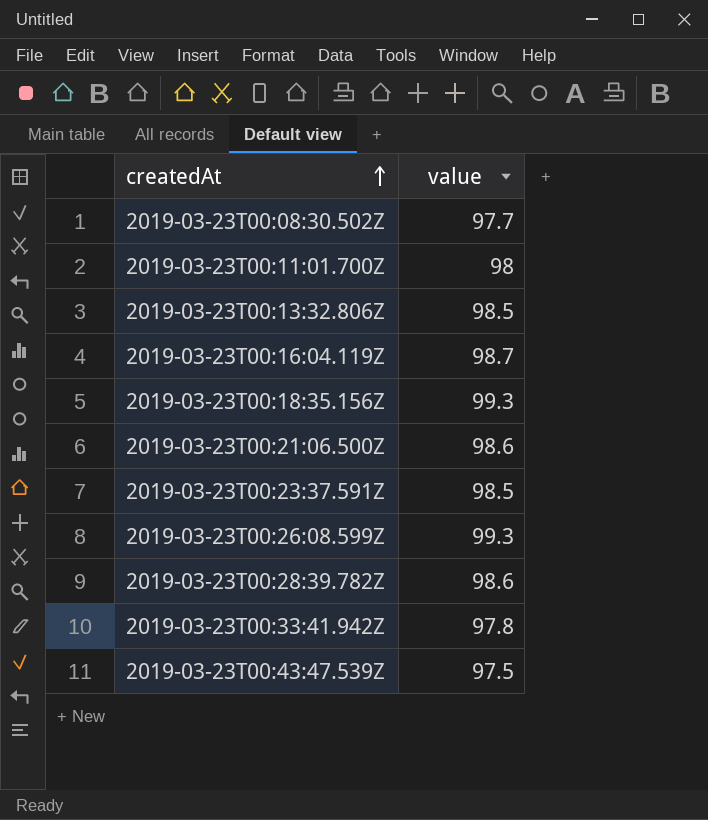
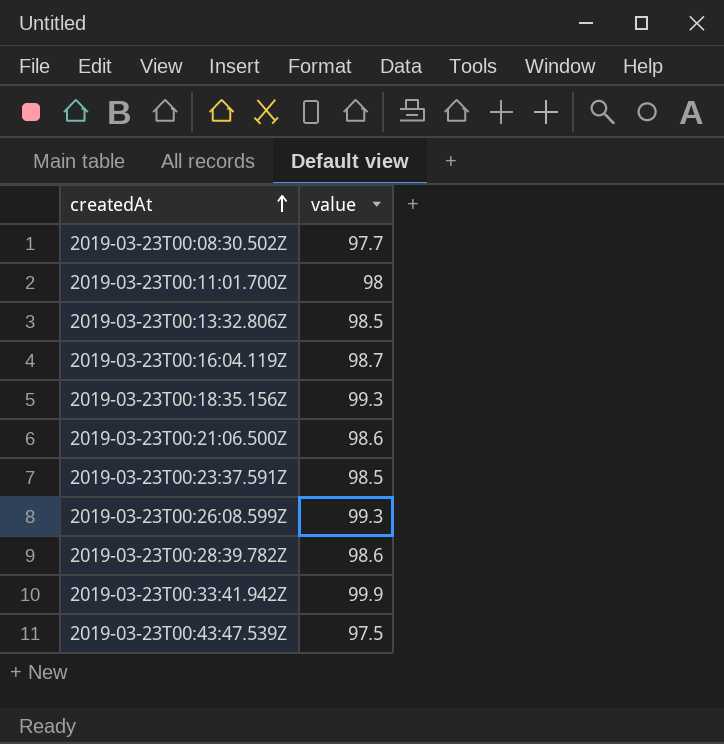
2019-03-23T00:33:41.942Z | value: 97.8 -> 99.9

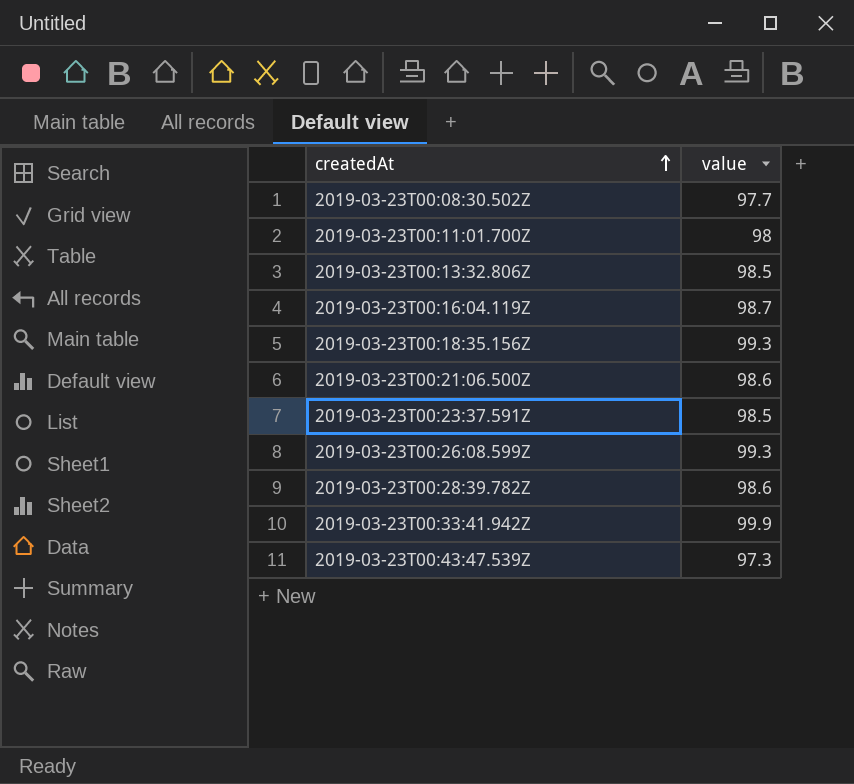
2019-03-23T00:43:47.539Z | value: 97.5 -> 97.3

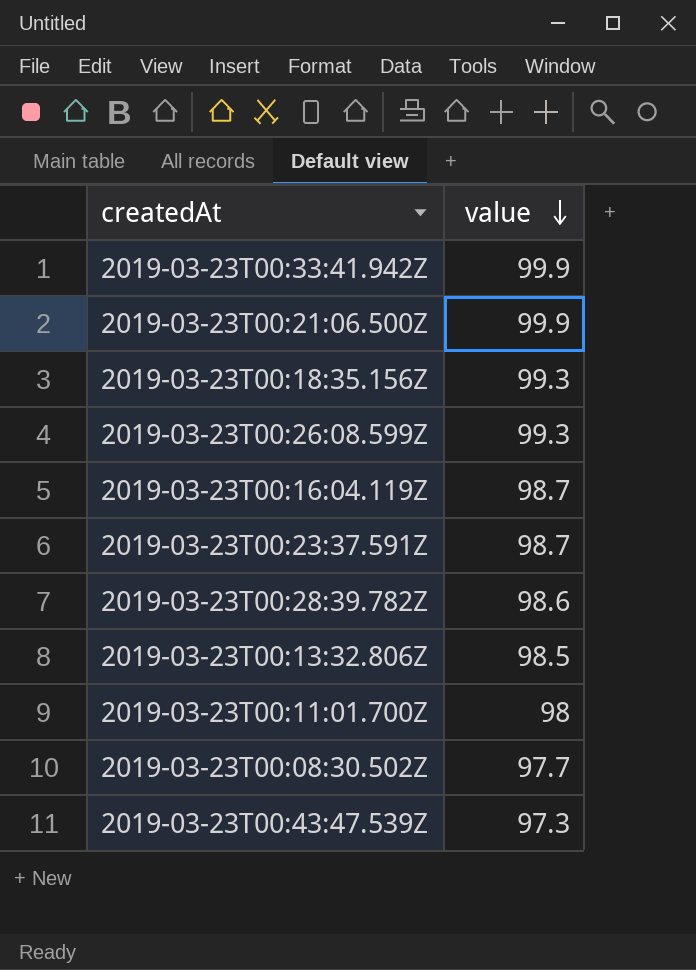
row order: createdAt ascending -> value descending
2019-03-23T00:21:06.500Z | value: 98.6 -> 99.9
2019-03-23T00:23:37.591Z | value: 98.5 -> 98.7

